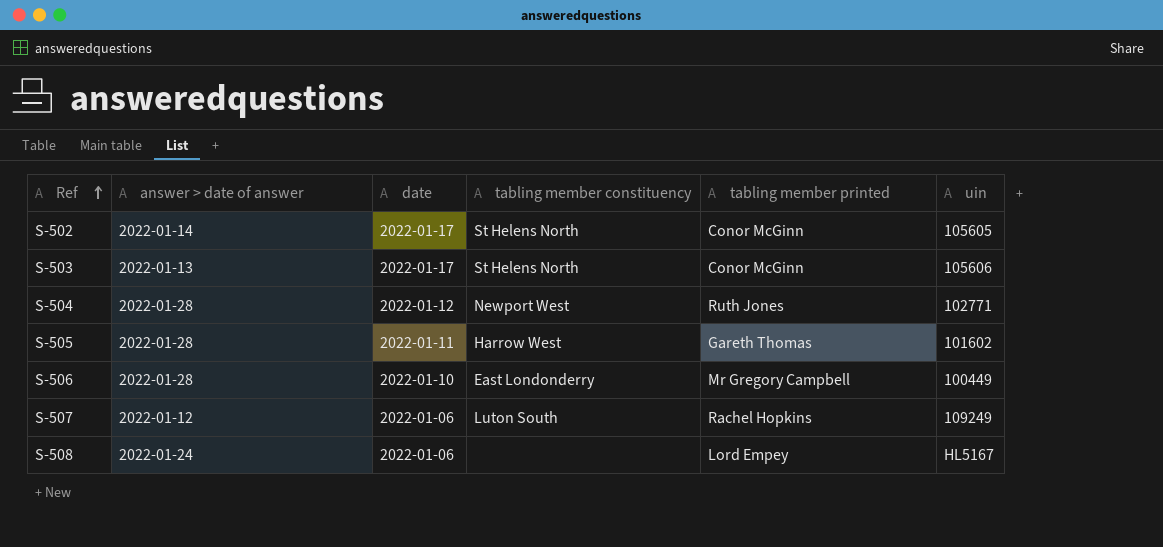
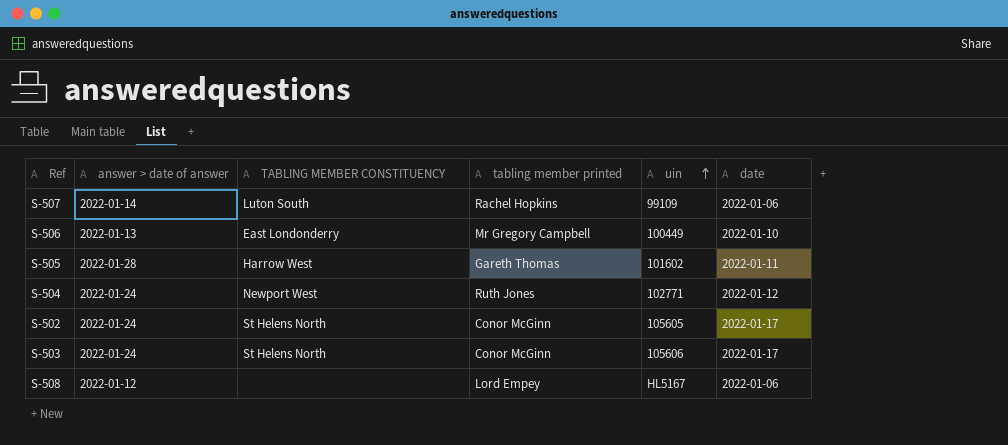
row order: Ref ascending -> uin ascending
column name: tabling member constituency -> TABLING MEMBER CONSTITUENCY
column date | position: 3 -> 6
S-507 | answer > date of answer: 2022-01-12 -> 2022-01-14
S-507 | uin: 109249 -> 99109
S-506 | answer > date of answer: 2022-01-28 -> 2022-01-13
S-504 | answer > date of answer: 2022-01-28 -> 2022-01-24
S-502 | answer > date of answer: 2022-01-14 -> 2022-01-24
S-503 | answer > date of answer: 2022-01-13 -> 2022-01-24
S-508 | answer > date of answer: 2022-01-24 -> 2022-01-12

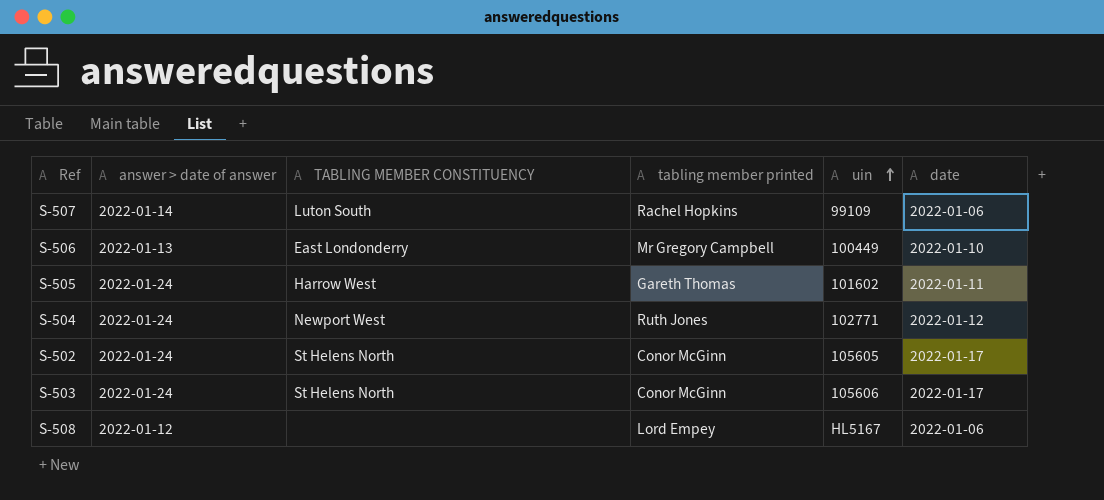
S-505 | answer > date of answer: 2022-01-28 -> 2022-01-24

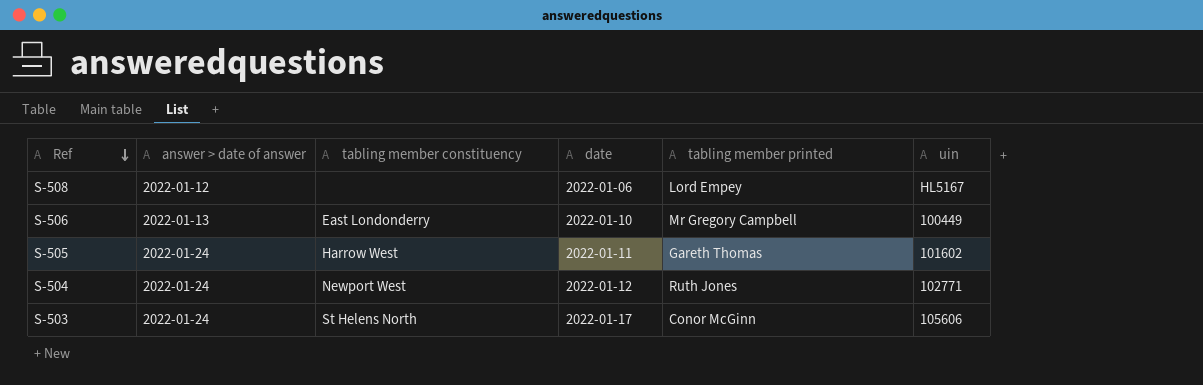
row order: uin ascending -> Ref descending
column name: TABLING MEMBER CONSTITUENCY -> tabling member constituency
column date | position: 6 -> 4
row S-507: 2022-01-14 | Luton South | Rachel Hopkins | 99109 | 2022-01-06 -> none
row S-502: 2022-01-24 | St Helens North | Conor McGinn | 105605 | 2022-01-17 -> none

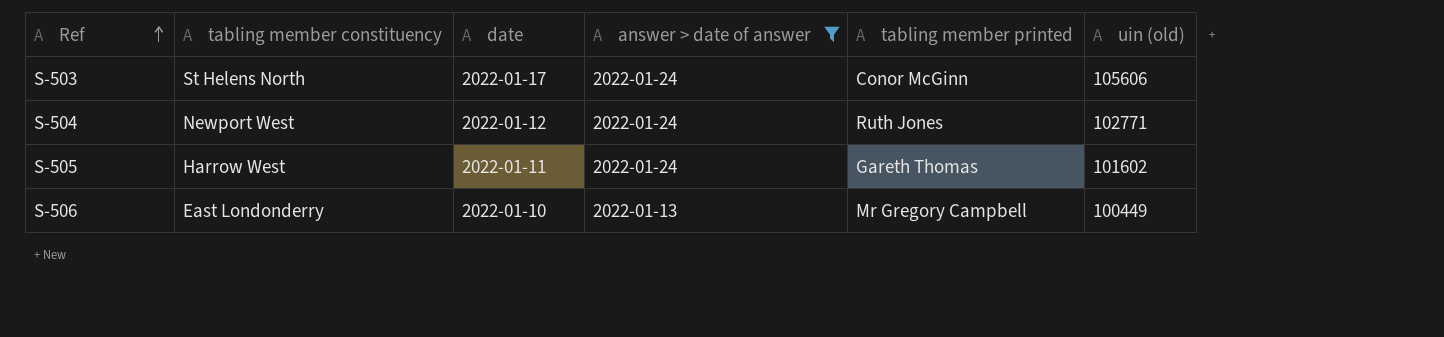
filter: none -> answer > date of answer != 2022-01-12
row order: Ref descending -> Ref ascending
column answer > date of answer | position: 2 -> 4
column name: uin -> uin (old)

